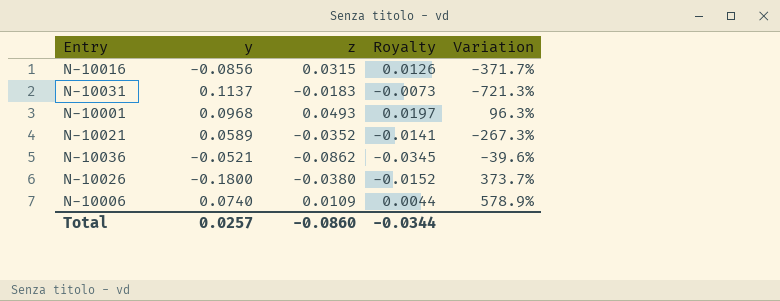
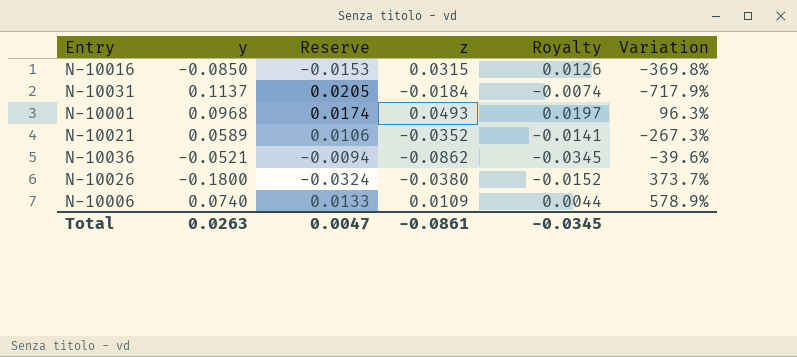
column Reserve | formula: none -> [y] * 0.18
N-10016 | y: -0.0856 -> -0.0850
N-10016 | Variation: -371.7% -> -369.8%
N-10031 | z: -0.0183 -> -0.0184
N-10031 | Royalty: -0.0073 -> -0.0074
N-10031 | Variation: -721.3% -> -717.9%
Total | y: 0.0257 -> 0.0263
Total | z: -0.0860 -> -0.0861
Total | Royalty: -0.0344 -> -0.0345

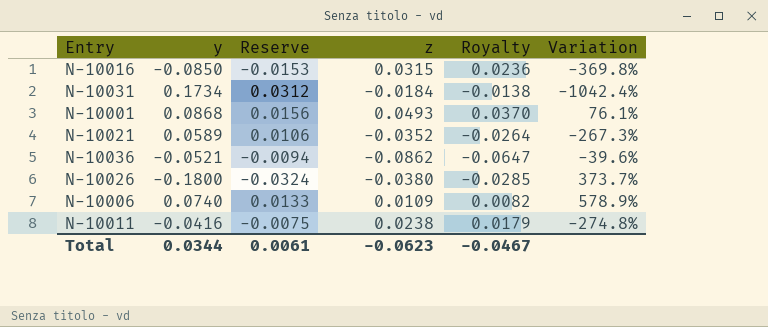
column Royalty | formula: [z] * 0.4 -> [z] * 0.75
N-10031 | y: 0.1137 -> 0.1734
N-10031 | Reserve: 0.0205 -> 0.0312
N-10031 | Variation: -717.9% -> -1042.4%
N-10001 | y: 0.0968 -> 0.0868
N-10001 | Reserve: 0.0174 -> 0.0156
N-10001 | Variation: 96.3% -> 76.1%
row N-10011: none -> -0.0416 | -0.0075 | 0.0238 | 0.0179 | -274.8%
Total | y: 0.0263 -> 0.0344
Total | Reserve: 0.0047 -> 0.0061
Total | z: -0.0861 -> -0.0623
Total | Royalty: -0.0345 -> -0.0467

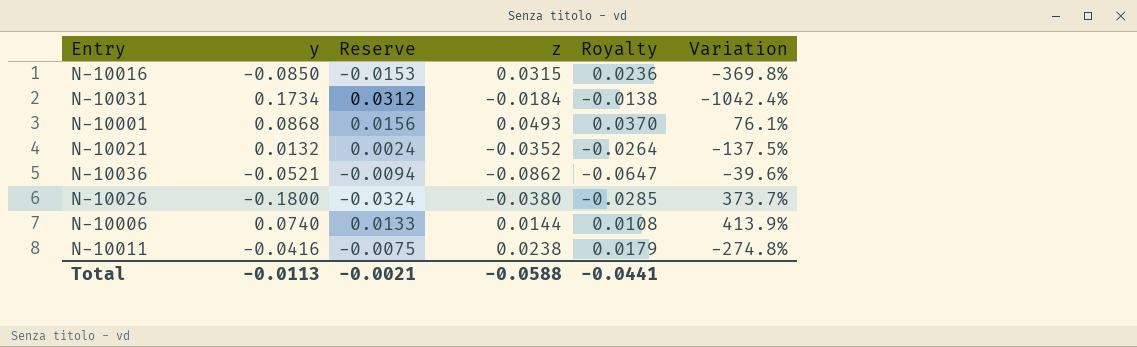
N-10021 | y: 0.0589 -> 0.0132
N-10021 | Reserve: 0.0106 -> 0.0024
N-10021 | Variation: -267.3% -> -137.5%
N-10006 | z: 0.0109 -> 0.0144
N-10006 | Royalty: 0.0082 -> 0.0108
N-10006 | Variation: 578.9% -> 413.9%
Total | y: 0.0344 -> -0.0113
Total | Reserve: 0.0061 -> -0.0021
Total | z: -0.0623 -> -0.0588
Total | Royalty: -0.0467 -> -0.0441

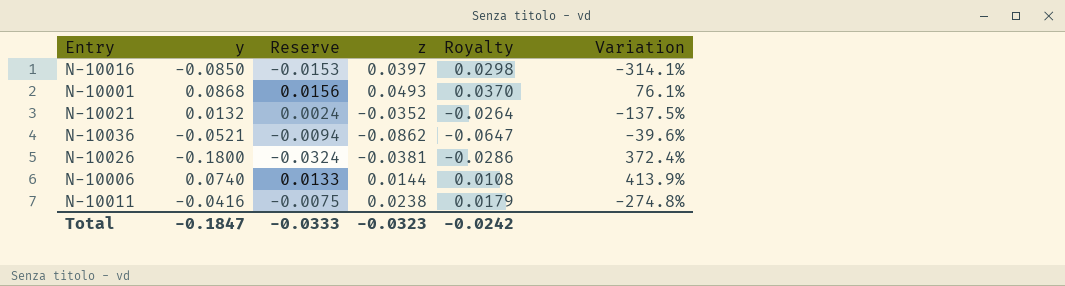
row N-10031: 0.1734 | 0.0312 | -0.0184 | -0.0138 | -1042.4% -> none
N-10016 | z: 0.0315 -> 0.0397
N-10016 | Royalty: 0.0236 -> 0.0298
N-10016 | Variation: -369.8% -> -314.1%
N-10026 | z: -0.0380 -> -0.0381
N-10026 | Royalty: -0.0285 -> -0.0286
N-10026 | Variation: 373.7% -> 372.4%
Total | y: -0.0113 -> -0.1847
Total | Reserve: -0.0021 -> -0.0333
Total | z: -0.0588 -> -0.0323
Total | Royalty: -0.0441 -> -0.0242

